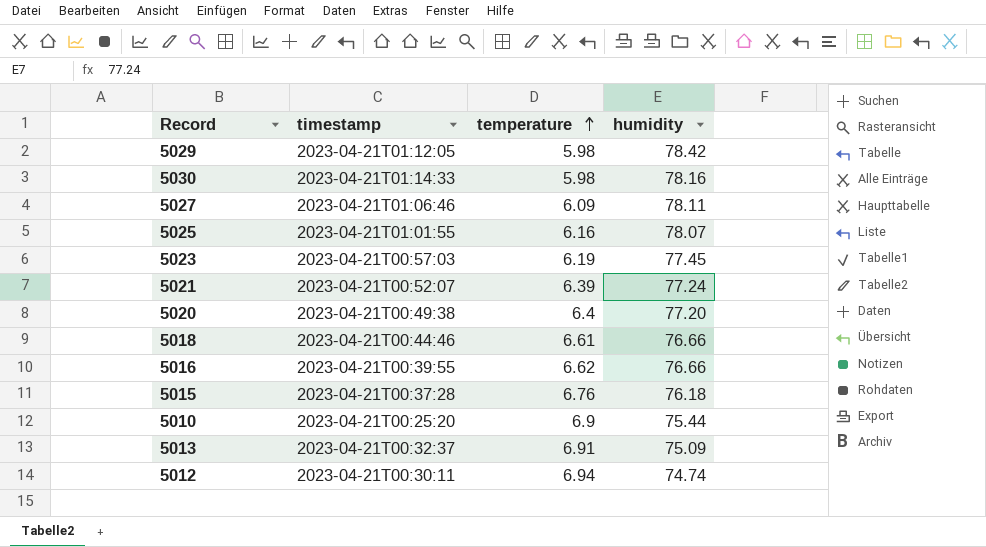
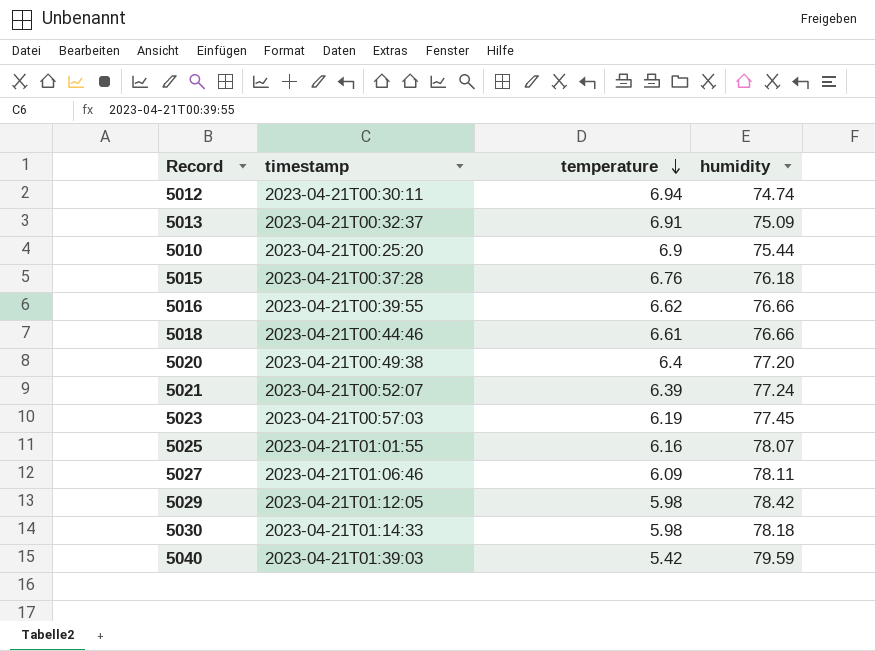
row order: temperature ascending -> temperature descending
5030 | humidity: 78.16 -> 78.18
row 5040: none -> 2023-04-21T01:39:03 | 5.42 | 79.59

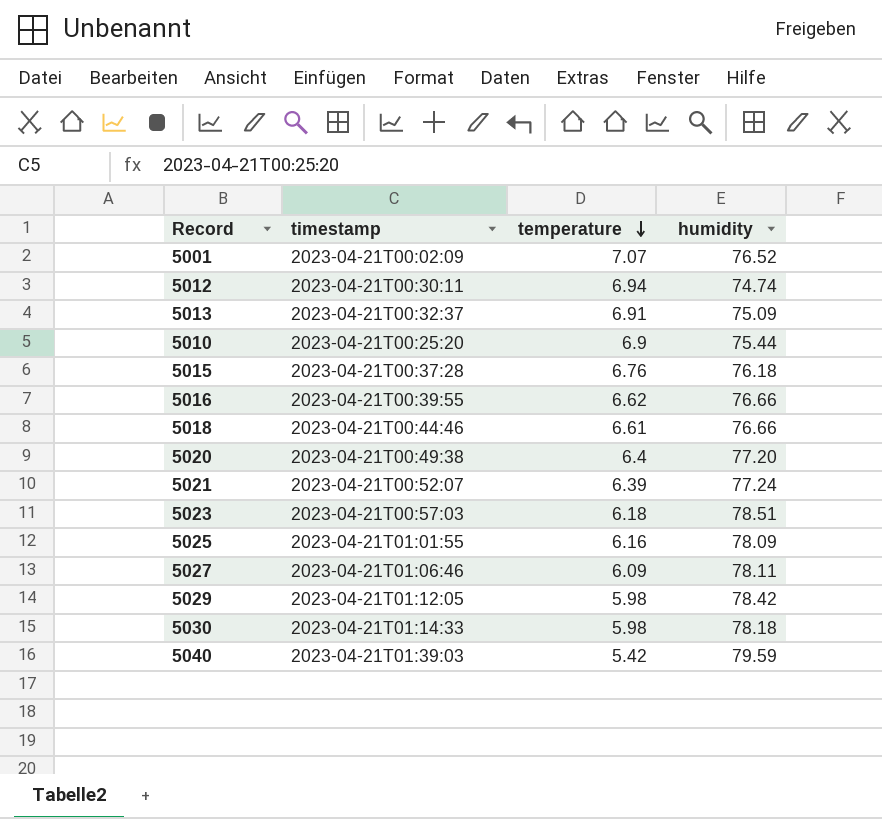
row 5001: none -> 2023-04-21T00:02:09 | 7.07 | 76.52
5023 | temperature: 6.19 -> 6.18
5023 | humidity: 77.45 -> 78.51
5025 | humidity: 78.07 -> 78.09

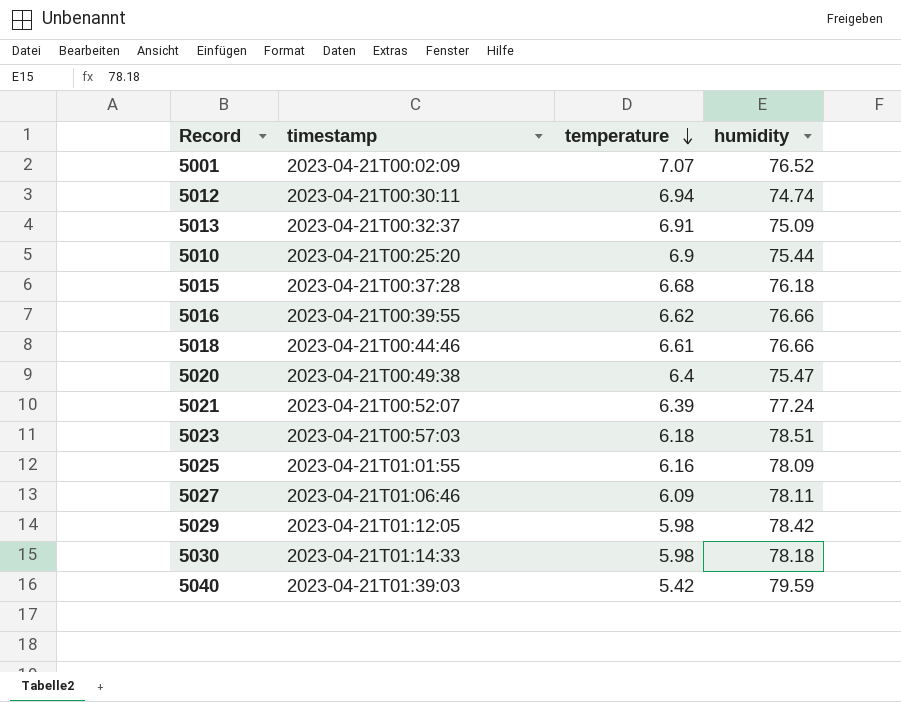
5015 | temperature: 6.76 -> 6.68
5020 | humidity: 77.20 -> 75.47

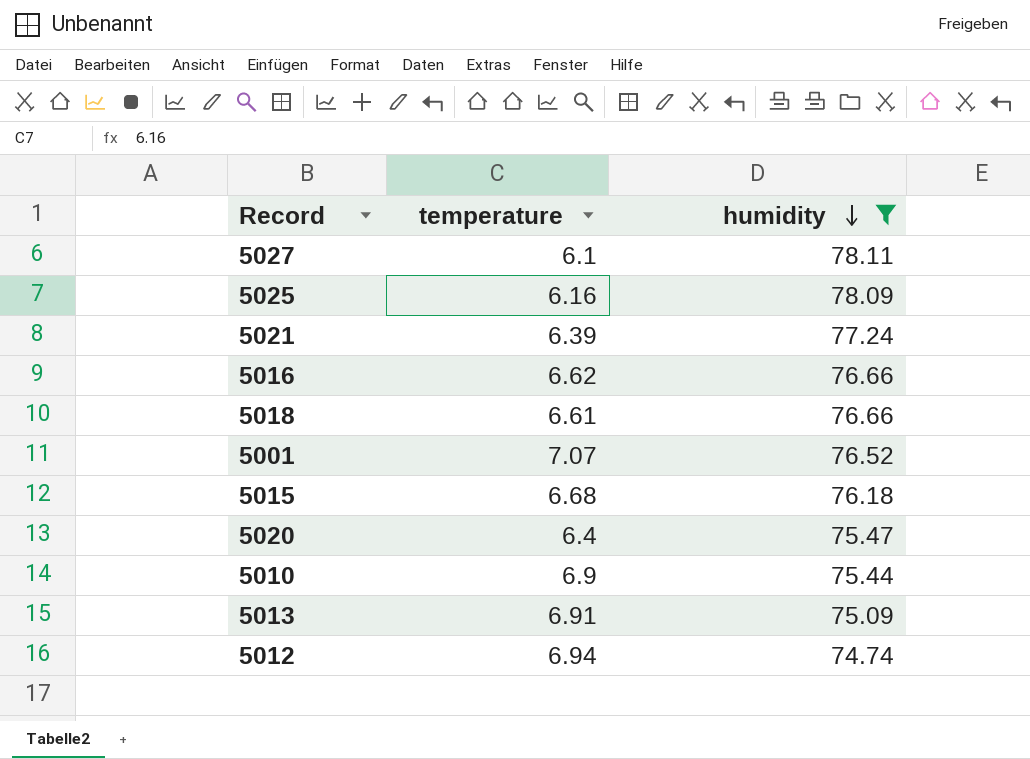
filter: none -> humidity <= 78.11
row order: temperature descending -> humidity descending
column timestamp | position: 2 -> none
5027 | temperature: 6.09 -> 6.1

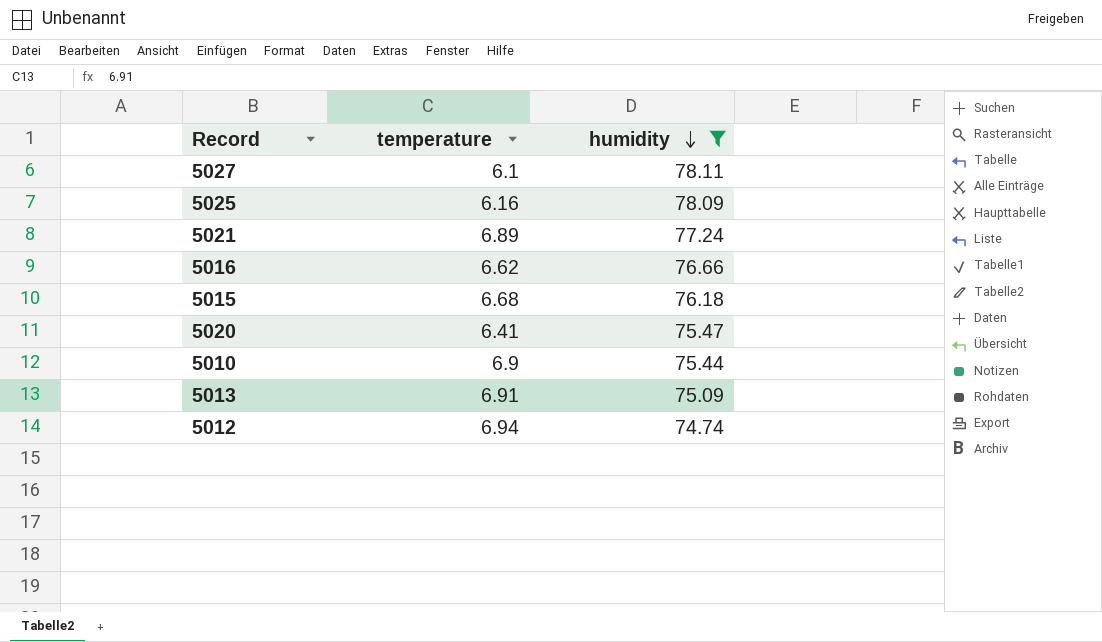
row 5018: 6.61 | 76.66 -> none
row 5001: 7.07 | 76.52 -> none
5021 | temperature: 6.39 -> 6.89
5020 | temperature: 6.4 -> 6.41

